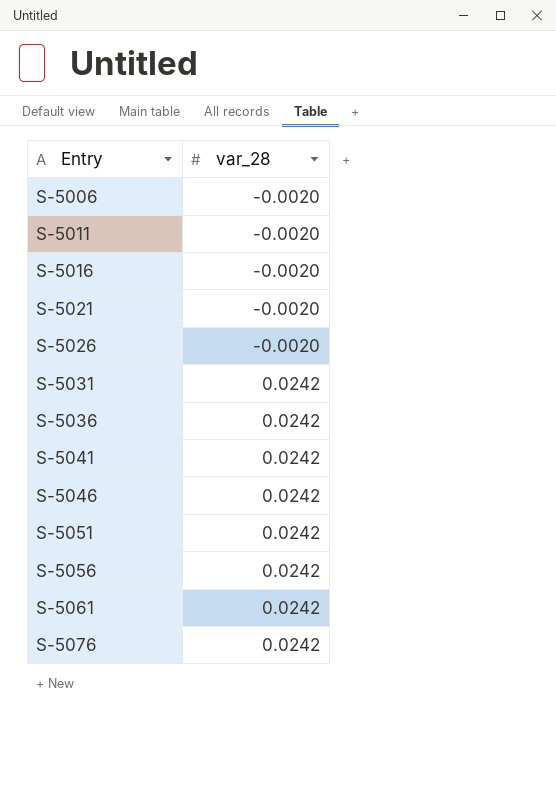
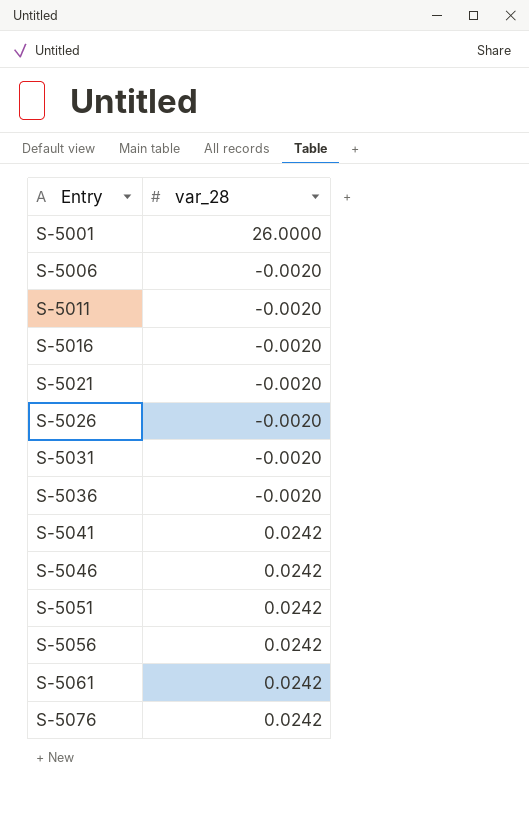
row S-5001: none -> 26.0000
S-5031 | var_28: 0.0242 -> -0.0020
S-5036 | var_28: 0.0242 -> -0.0020

